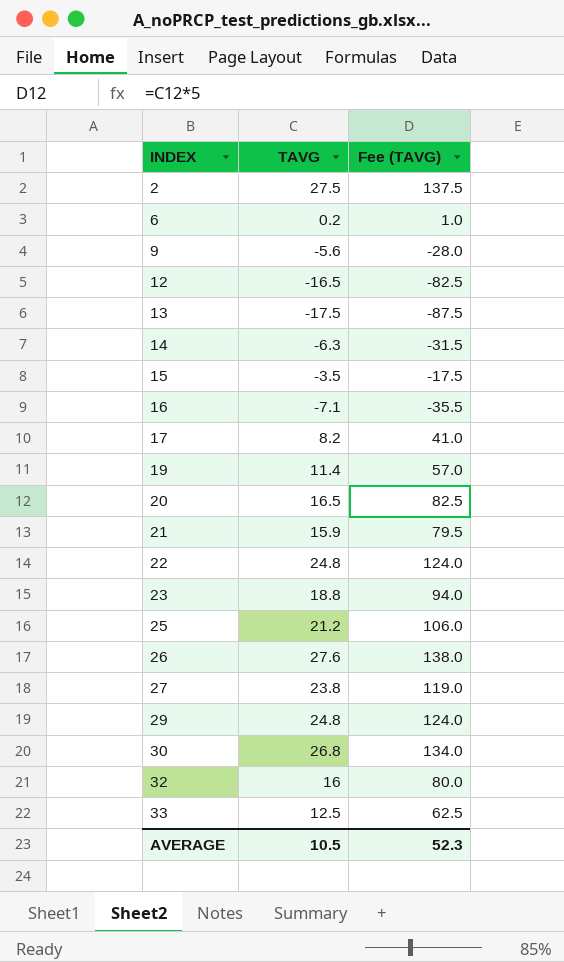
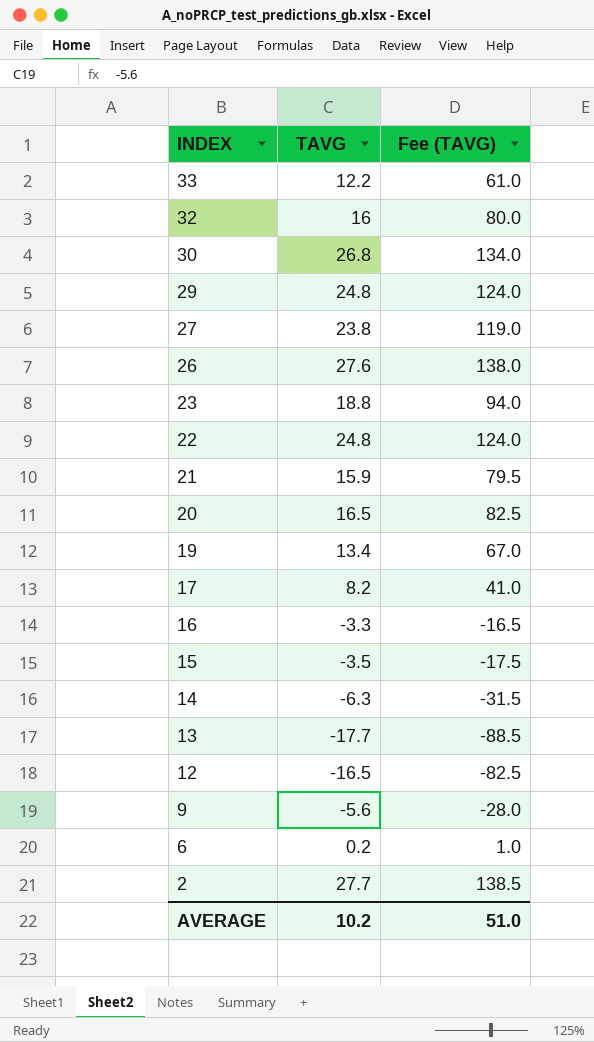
row order: INDEX ascending -> INDEX descending
row 25: 21.2 | 106.0 -> none
33 | TAVG: 12.5 -> 12.2
33 | Fee (TAVG): 62.5 -> 61.0
19 | TAVG: 11.4 -> 13.4
19 | Fee (TAVG): 57.0 -> 67.0
16 | TAVG: -7.1 -> -3.3
16 | Fee (TAVG): -35.5 -> -16.5
13 | TAVG: -17.5 -> -17.7
13 | Fee (TAVG): -87.5 -> -88.5
2 | TAVG: 27.5 -> 27.7
2 | Fee (TAVG): 137.5 -> 138.5
AVERAGE | TAVG: 10.5 -> 10.2
AVERAGE | Fee (TAVG): 52.3 -> 51.0

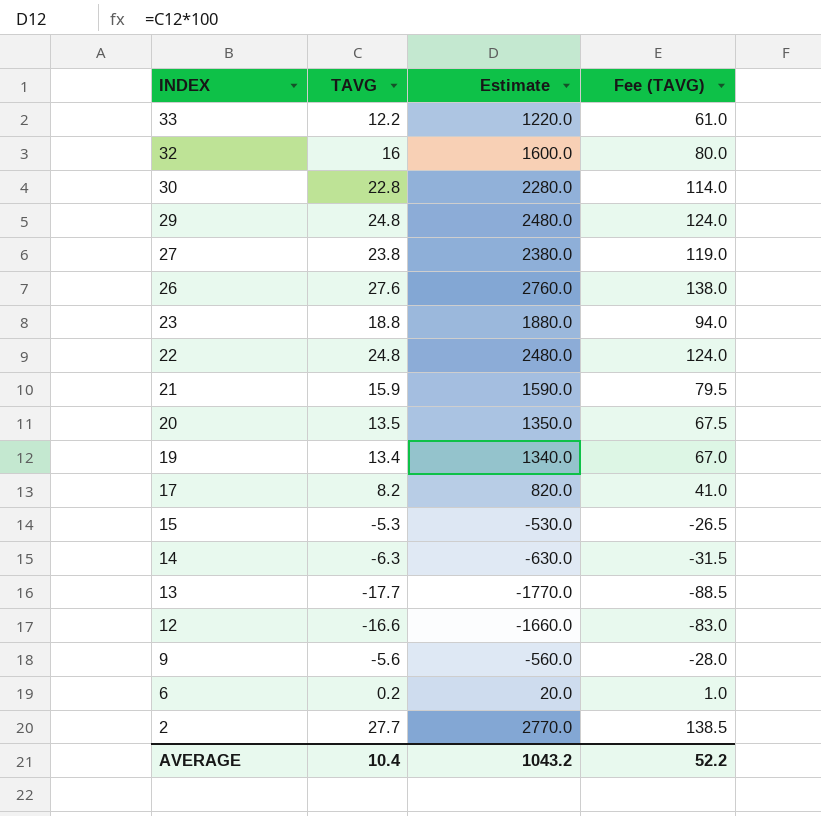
column Estimate | formula: none -> [TAVG] * 100
row 16: -3.3 | -16.5 -> none
30 | TAVG: 26.8 -> 22.8
30 | Fee (TAVG): 134.0 -> 114.0
20 | TAVG: 16.5 -> 13.5
20 | Fee (TAVG): 82.5 -> 67.5
15 | TAVG: -3.5 -> -5.3
15 | Fee (TAVG): -17.5 -> -26.5
12 | TAVG: -16.5 -> -16.6
12 | Fee (TAVG): -82.5 -> -83.0
AVERAGE | TAVG: 10.2 -> 10.4
AVERAGE | Fee (TAVG): 51.0 -> 52.2

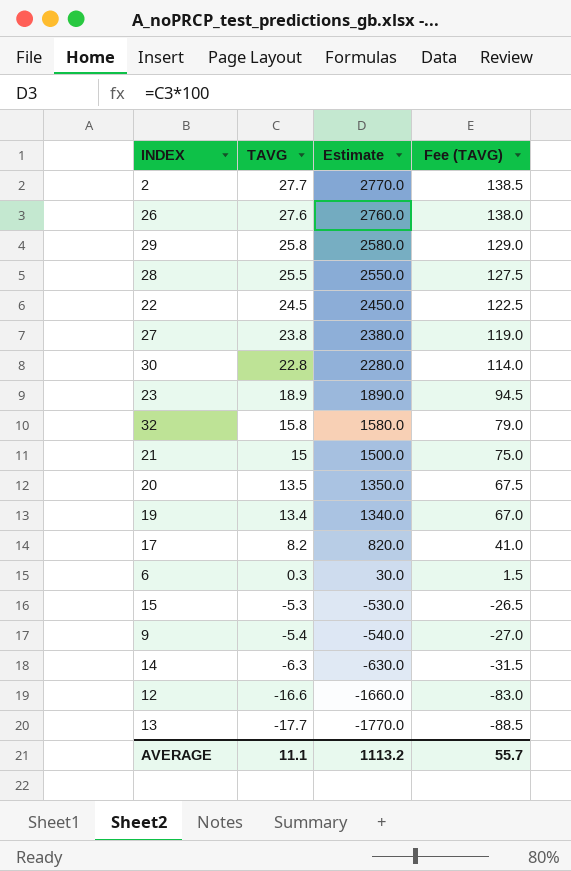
row order: INDEX descending -> TAVG descending
row 33: 12.2 | 1220.0 | 61.0 -> none
29 | TAVG: 24.8 -> 25.8
29 | Estimate: 2480.0 -> 2580.0
29 | Fee (TAVG): 124.0 -> 129.0
row 28: none -> 25.5 | 2550.0 | 127.5
22 | TAVG: 24.8 -> 24.5
22 | Estimate: 2480.0 -> 2450.0
22 | Fee (TAVG): 124.0 -> 122.5
23 | TAVG: 18.8 -> 18.9
23 | Estimate: 1880.0 -> 1890.0
23 | Fee (TAVG): 94.0 -> 94.5
32 | TAVG: 16 -> 15.8
32 | Estimate: 1600.0 -> 1580.0
32 | Fee (TAVG): 80.0 -> 79.0
21 | TAVG: 15.9 -> 15
21 | Estimate: 1590.0 -> 1500.0
21 | Fee (TAVG): 79.5 -> 75.0
6 | TAVG: 0.2 -> 0.3
6 | Estimate: 20.0 -> 30.0
6 | Fee (TAVG): 1.0 -> 1.5
9 | TAVG: -5.6 -> -5.4
9 | Estimate: -560.0 -> -540.0
9 | Fee (TAVG): -28.0 -> -27.0
AVERAGE | TAVG: 10.4 -> 11.1
AVERAGE | Estimate: 1043.2 -> 1113.2
AVERAGE | Fee (TAVG): 52.2 -> 55.7

